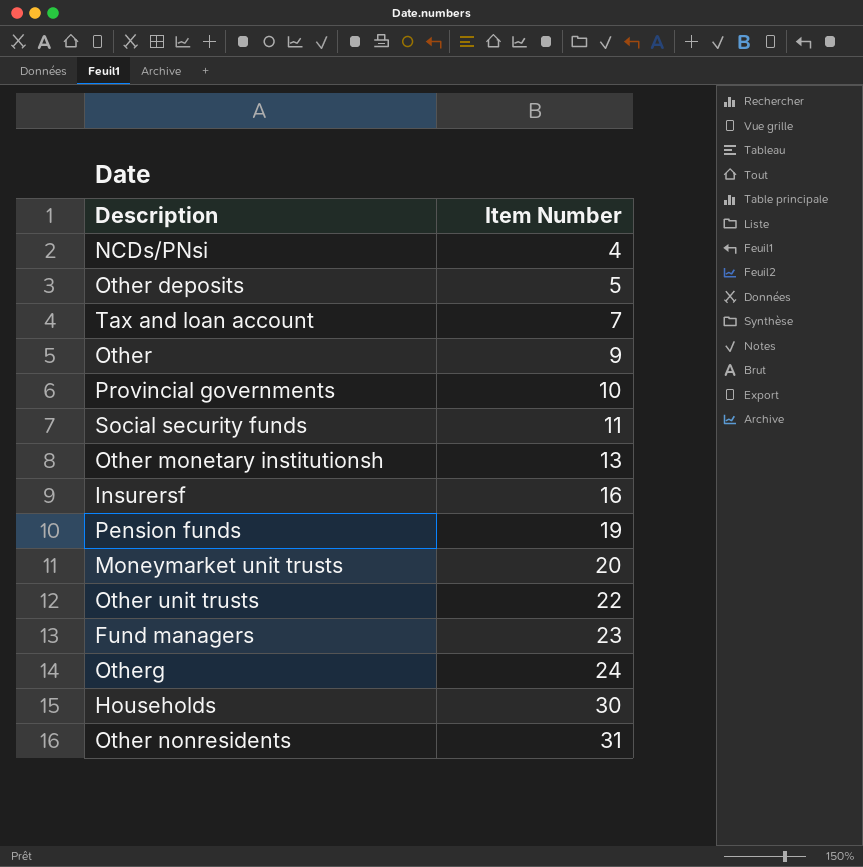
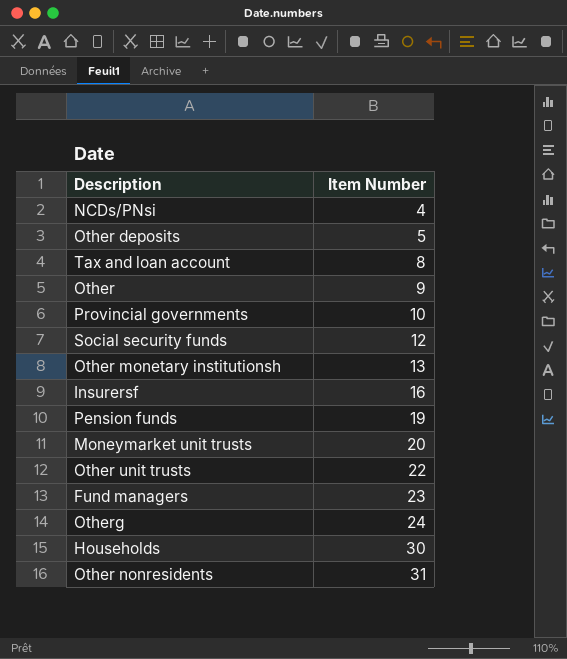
Tax and loan account | Item Number: 7 -> 8
Social security funds | Item Number: 11 -> 12

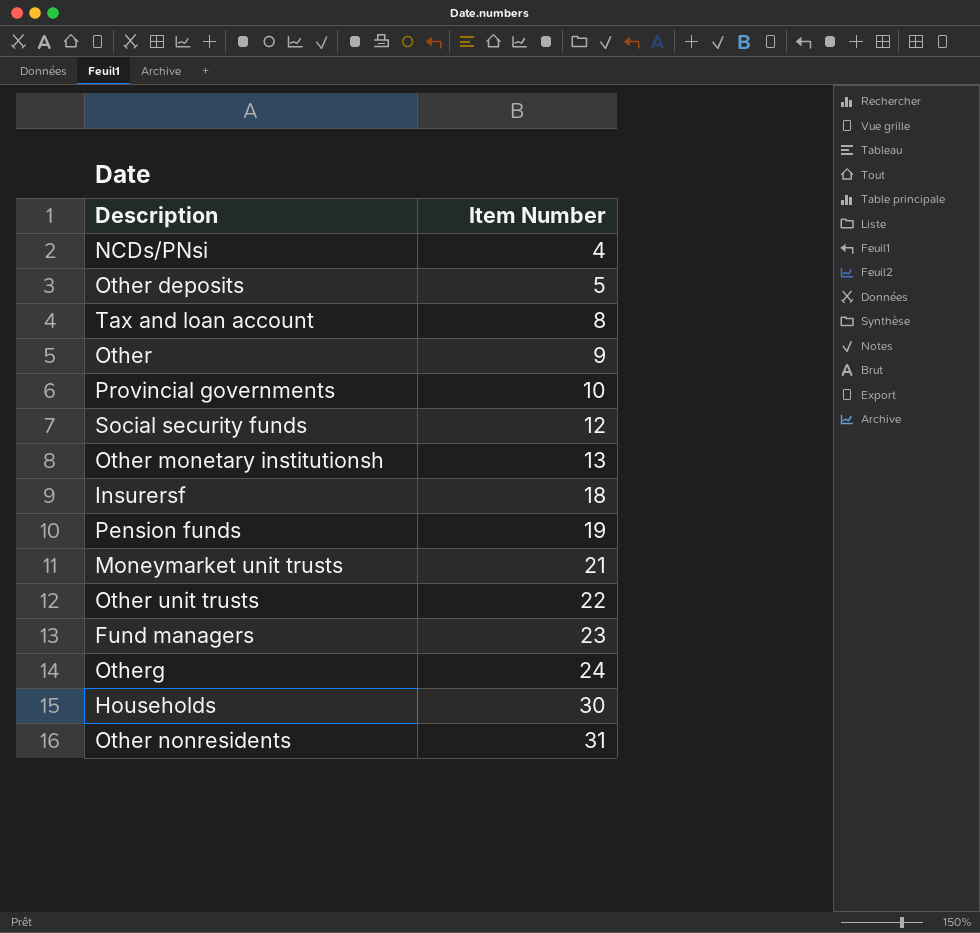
Insurersf | Item Number: 16 -> 18
Moneymarket unit trusts | Item Number: 20 -> 21

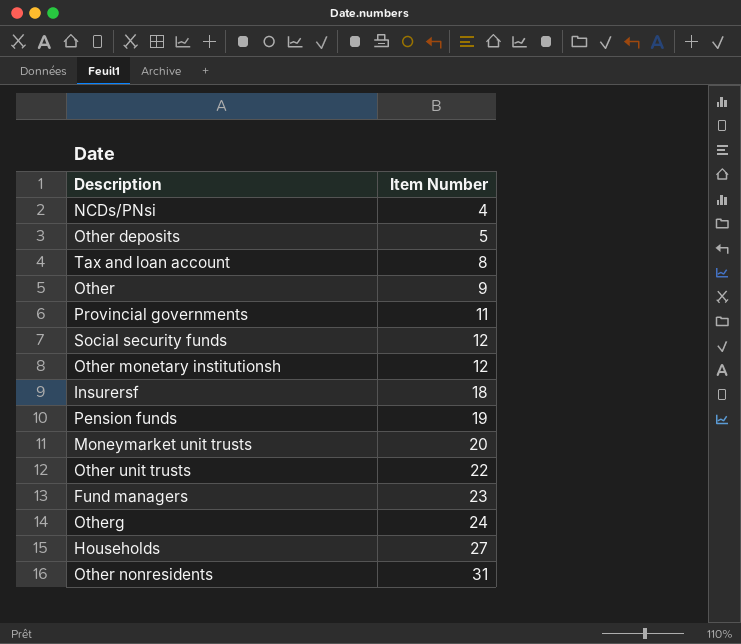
Provincial governments | Item Number: 10 -> 11
Other monetary institutionsh | Item Number: 13 -> 12
Moneymarket unit trusts | Item Number: 21 -> 20
Households | Item Number: 30 -> 27

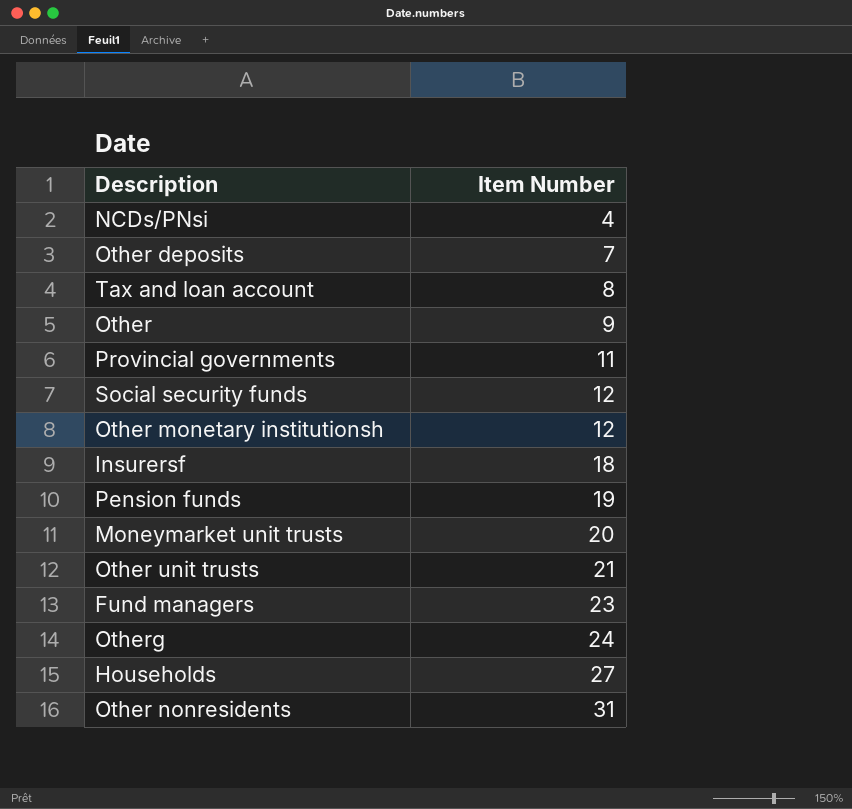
Other deposits | Item Number: 5 -> 7
Other unit trusts | Item Number: 22 -> 21

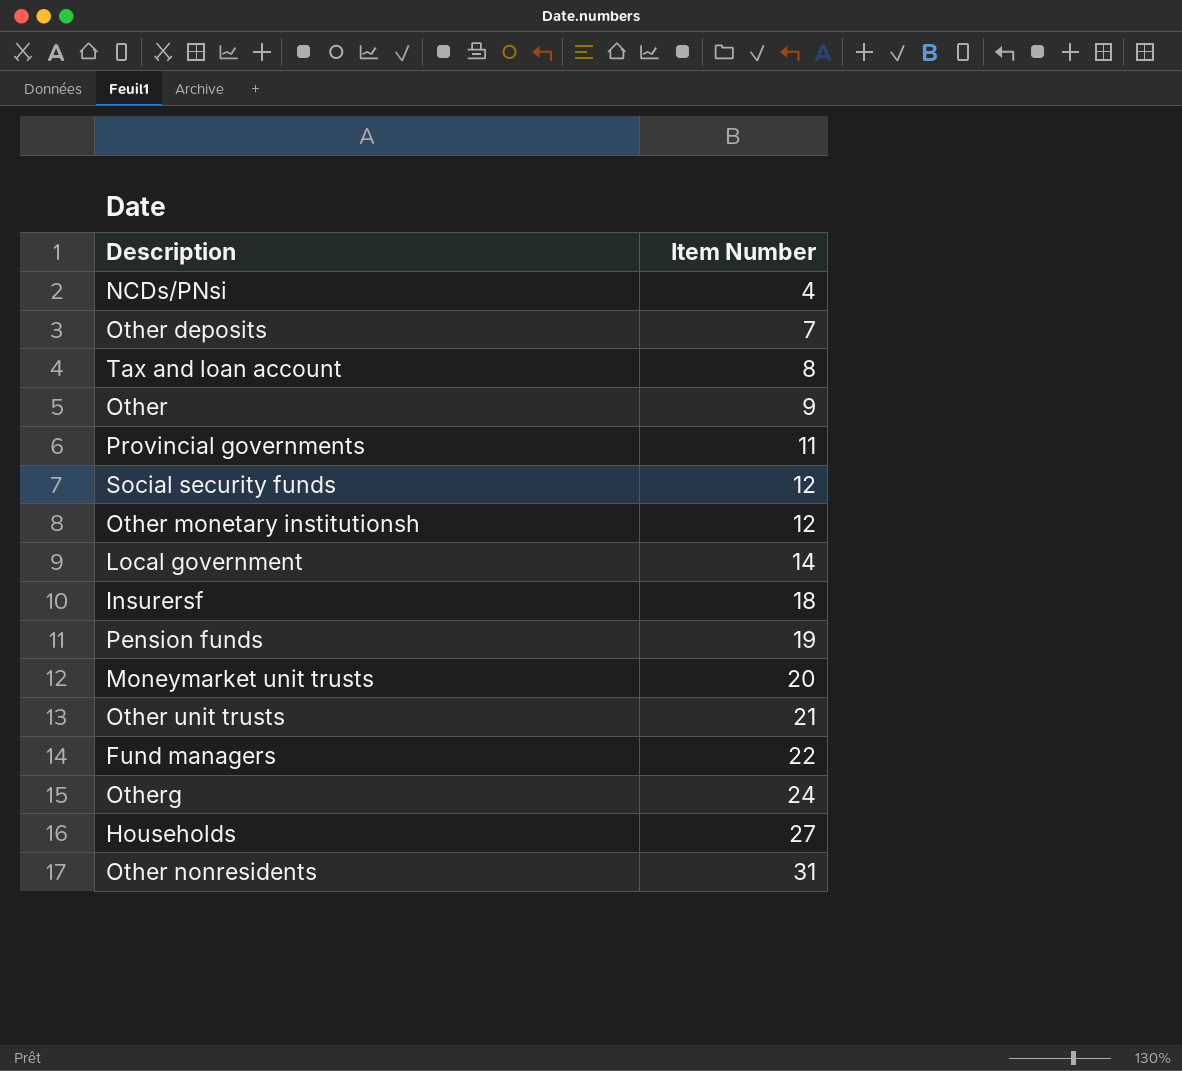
row Local government: none -> 14
Fund managers | Item Number: 23 -> 22

